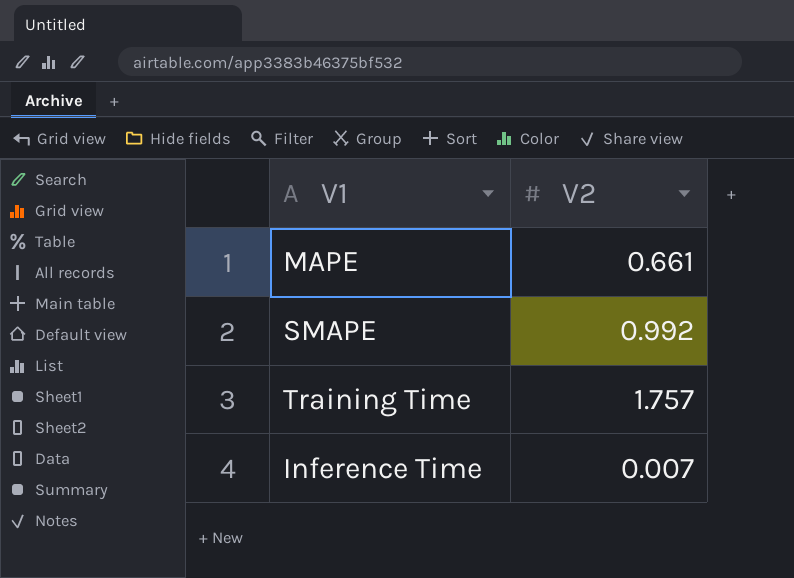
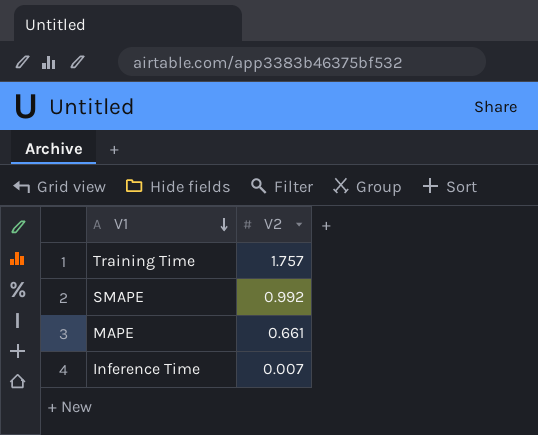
row order: none -> V1 descending

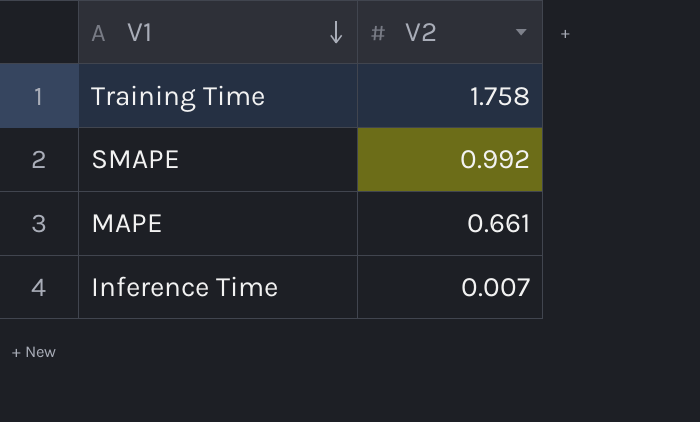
Training Time | V2: 1.757 -> 1.758

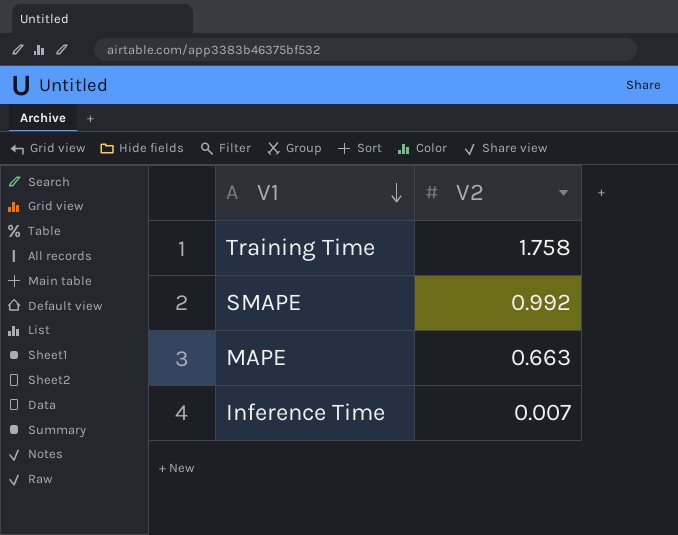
MAPE | V2: 0.661 -> 0.663

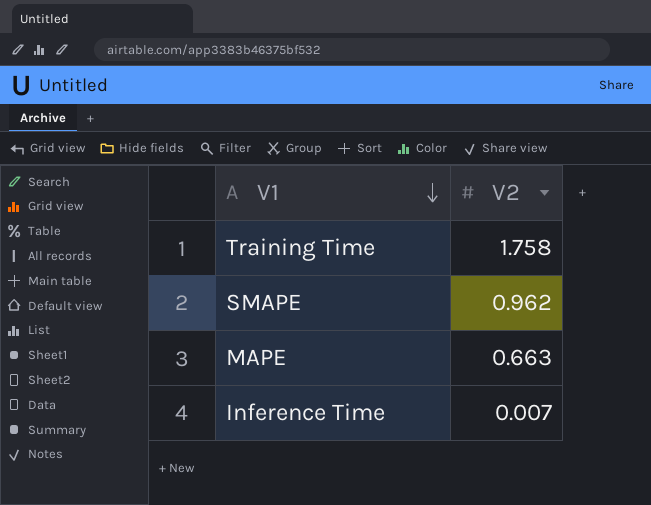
SMAPE | V2: 0.992 -> 0.962

